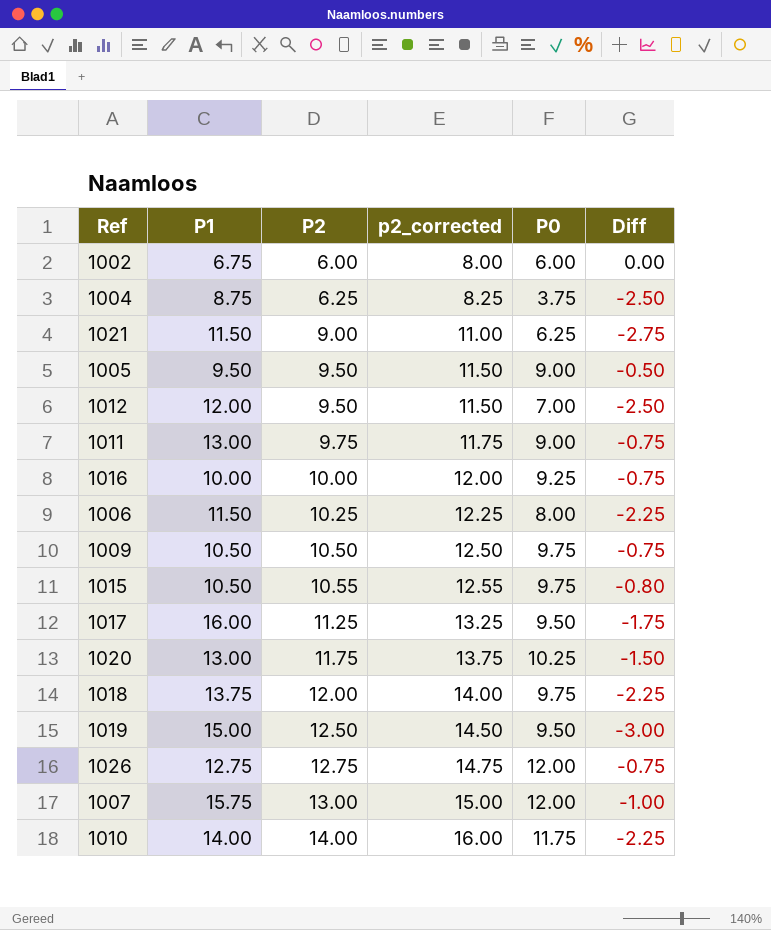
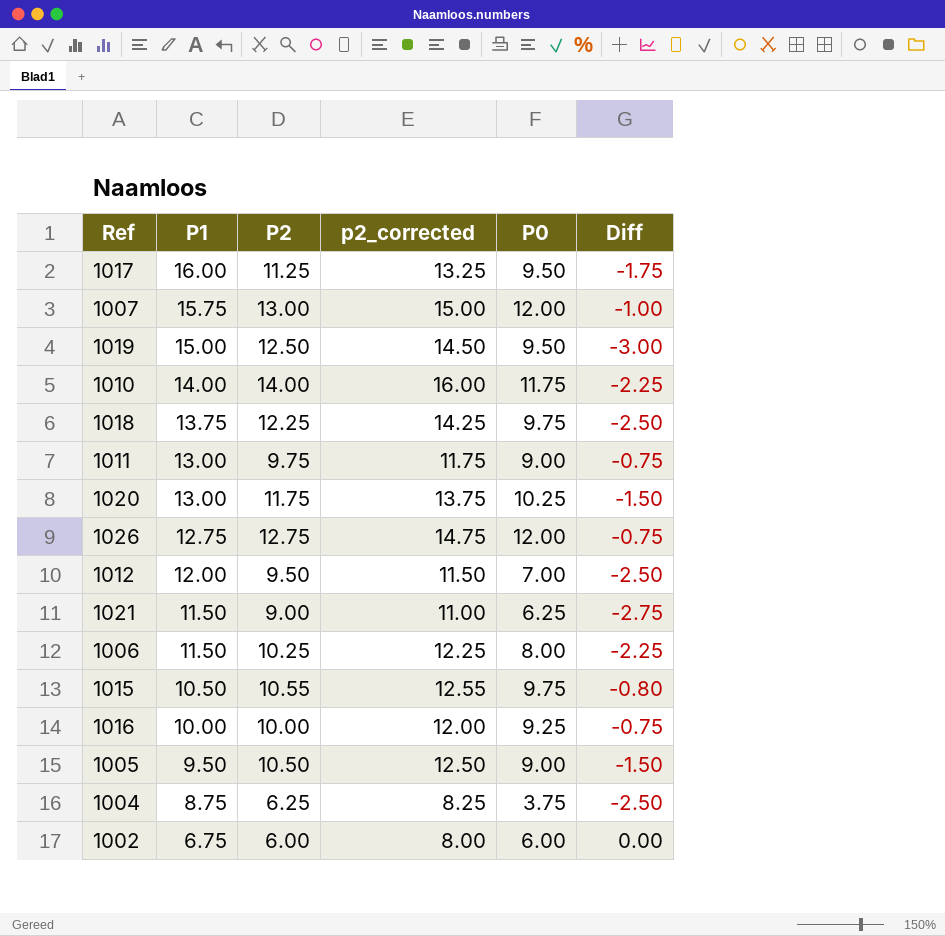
row order: P2 ascending -> P1 descending
row 1009: 10.50 | 10.50 | 12.50 | 9.75 | -0.75 -> none
1018 | P2: 12.00 -> 12.25
1018 | p2_corrected: 14.00 -> 14.25
1018 | Diff: -2.25 -> -2.50
1005 | P2: 9.50 -> 10.50
1005 | p2_corrected: 11.50 -> 12.50
1005 | Diff: -0.50 -> -1.50

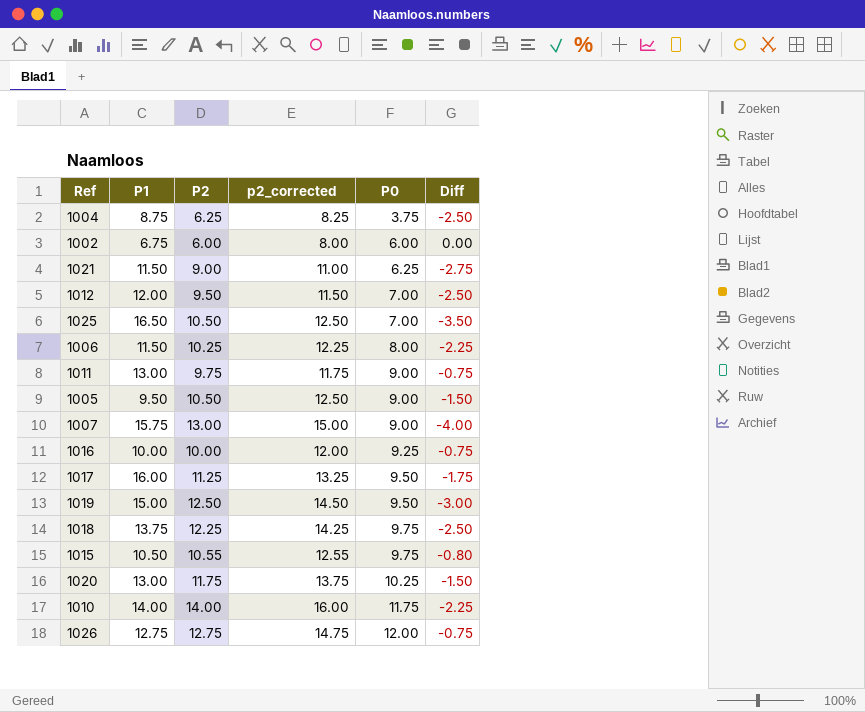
row order: P1 descending -> P0 ascending
row 1025: none -> 16.50 | 10.50 | 12.50 | 7.00 | -3.50
1007 | P0: 12.00 -> 9.00
1007 | Diff: -1.00 -> -4.00

